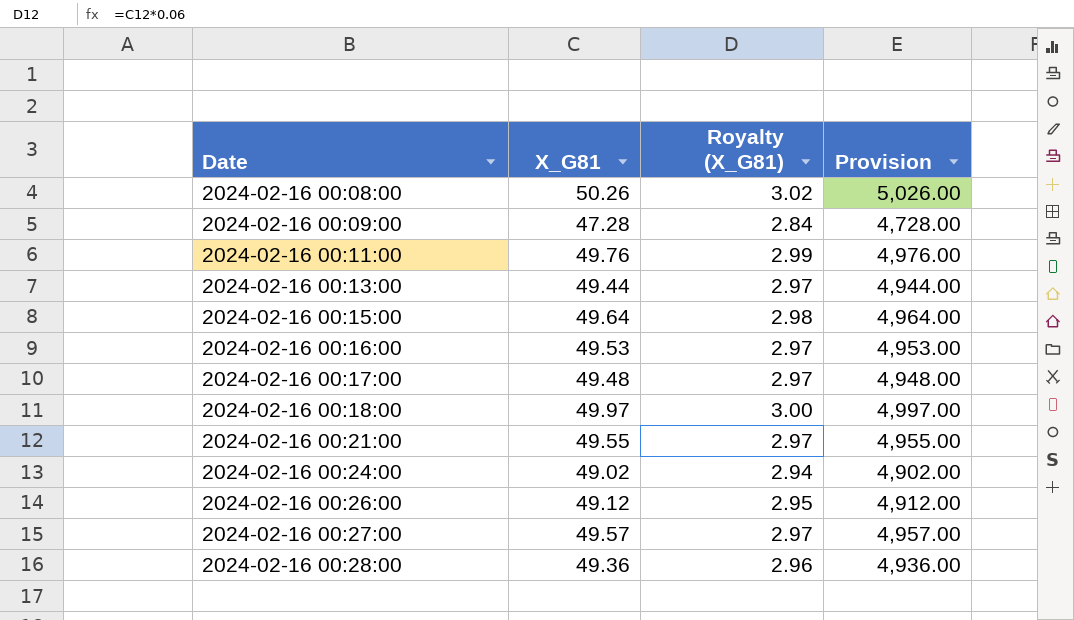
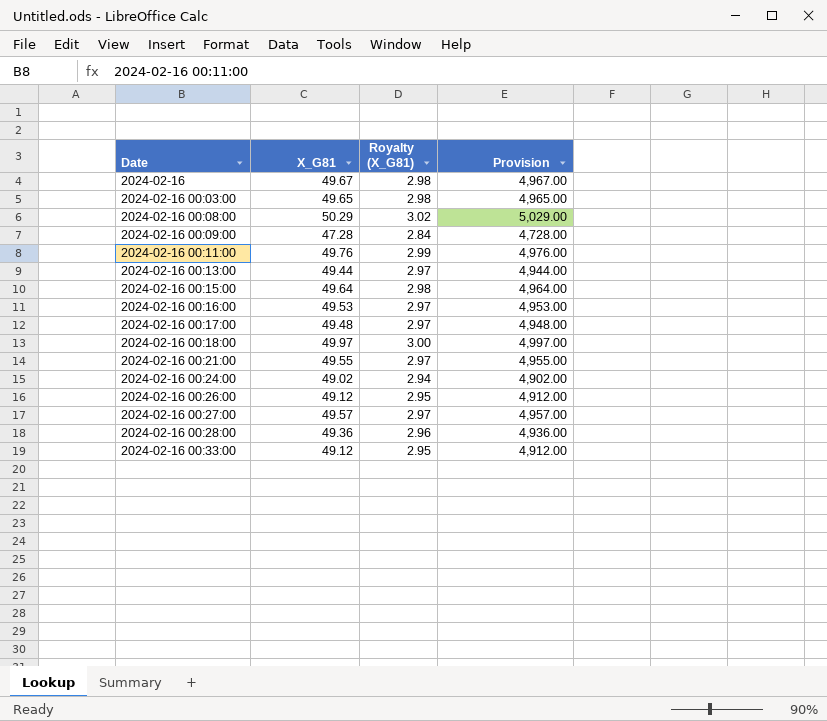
row 2024-02-16: none -> 49.67 | 2.98 | 4,967.00
row 2024-02-16 00:03:00: none -> 49.65 | 2.98 | 4,965.00
2024-02-16 00:08:00 | X_G81: 50.26 -> 50.29
2024-02-16 00:08:00 | Provision: 5,026.00 -> 5,029.00
row 2024-02-16 00:33:00: none -> 49.12 | 2.95 | 4,912.00

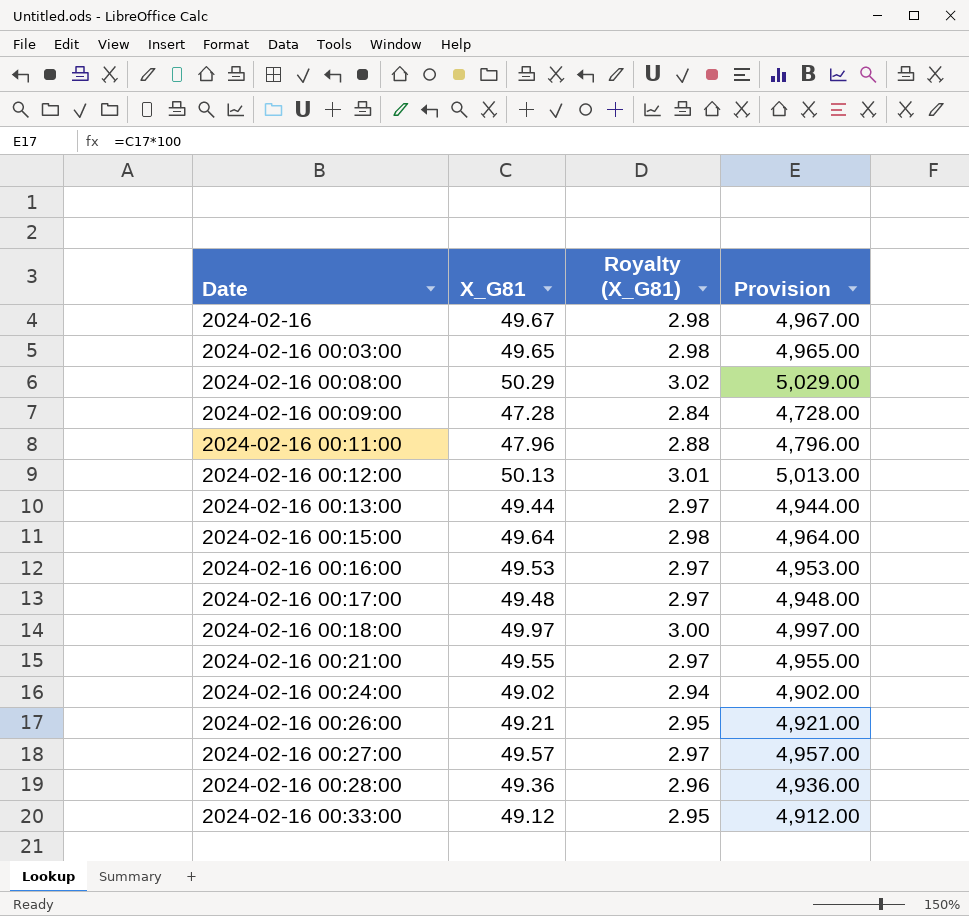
2024-02-16 00:11:00 | X_G81: 49.76 -> 47.96
2024-02-16 00:11:00 | Royalty (X_G81): 2.99 -> 2.88
2024-02-16 00:11:00 | Provision: 4,976.00 -> 4,796.00
row 2024-02-16 00:12:00: none -> 50.13 | 3.01 | 5,013.00
2024-02-16 00:26:00 | X_G81: 49.12 -> 49.21
2024-02-16 00:26:00 | Provision: 4,912.00 -> 4,921.00

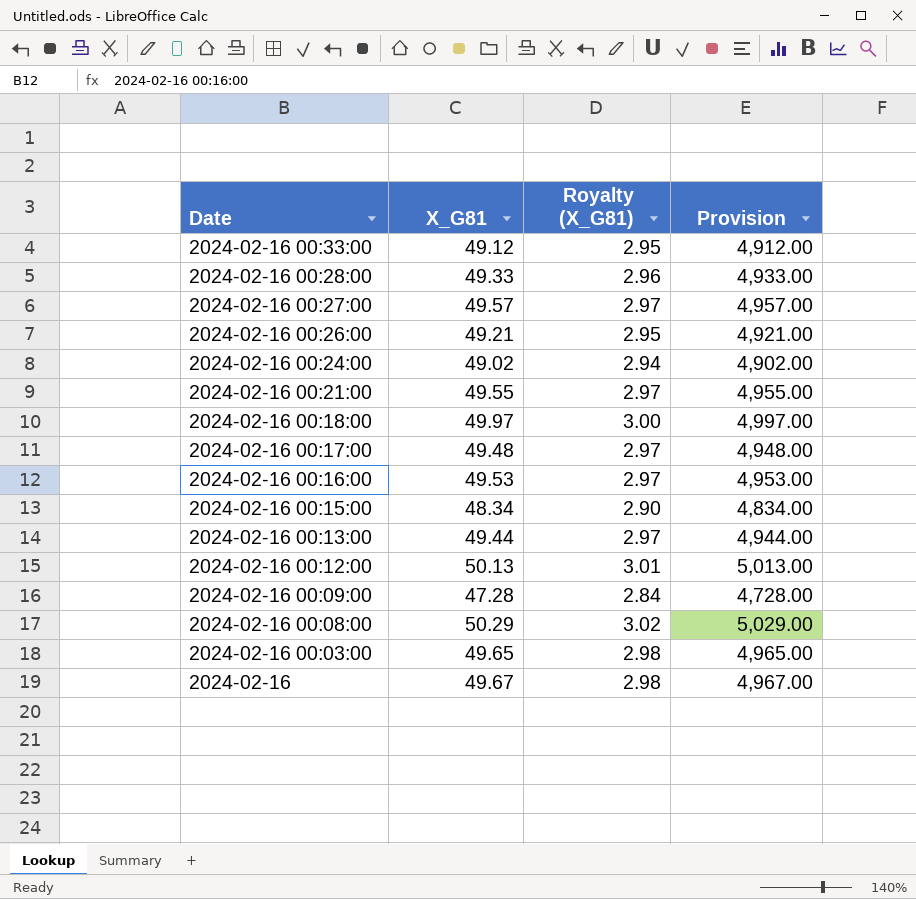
row order: Date ascending -> Date descending
row 2024-02-16 00:11:00: 47.96 | 2.88 | 4,796.00 -> none
2024-02-16 00:28:00 | X_G81: 49.36 -> 49.33
2024-02-16 00:28:00 | Provision: 4,936.00 -> 4,933.00
2024-02-16 00:15:00 | X_G81: 49.64 -> 48.34
2024-02-16 00:15:00 | Royalty (X_G81): 2.98 -> 2.90
2024-02-16 00:15:00 | Provision: 4,964.00 -> 4,834.00

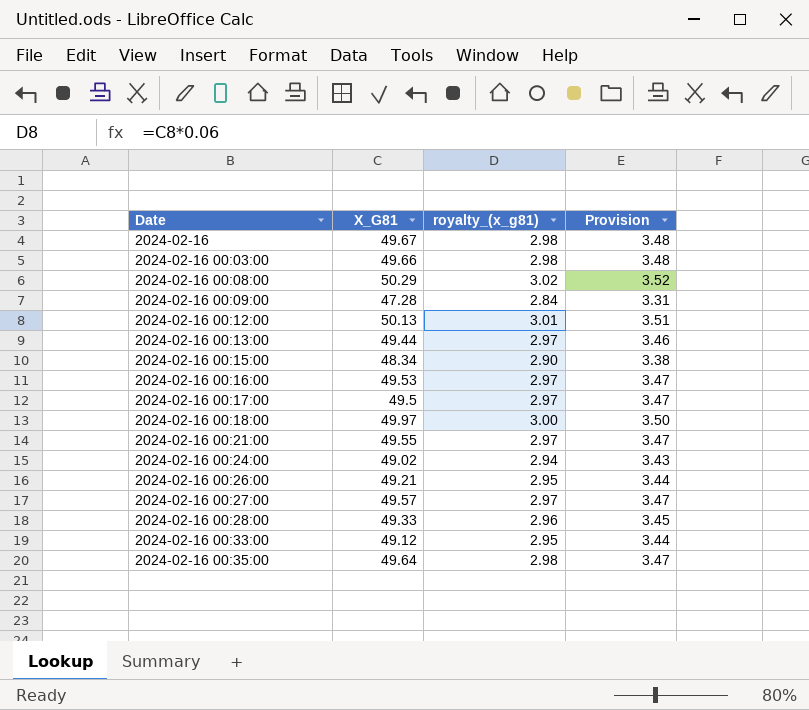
row order: Date descending -> Date ascending
column name: Royalty (X_G81) -> royalty_(x_g81)
column Provision | formula: [X_G81] * 100 -> [X_G81] * 0.07
2024-02-16 00:03:00 | X_G81: 49.65 -> 49.66
2024-02-16 00:17:00 | X_G81: 49.48 -> 49.5
row 2024-02-16 00:35:00: none -> 49.64 | 2.98 | 3.47

